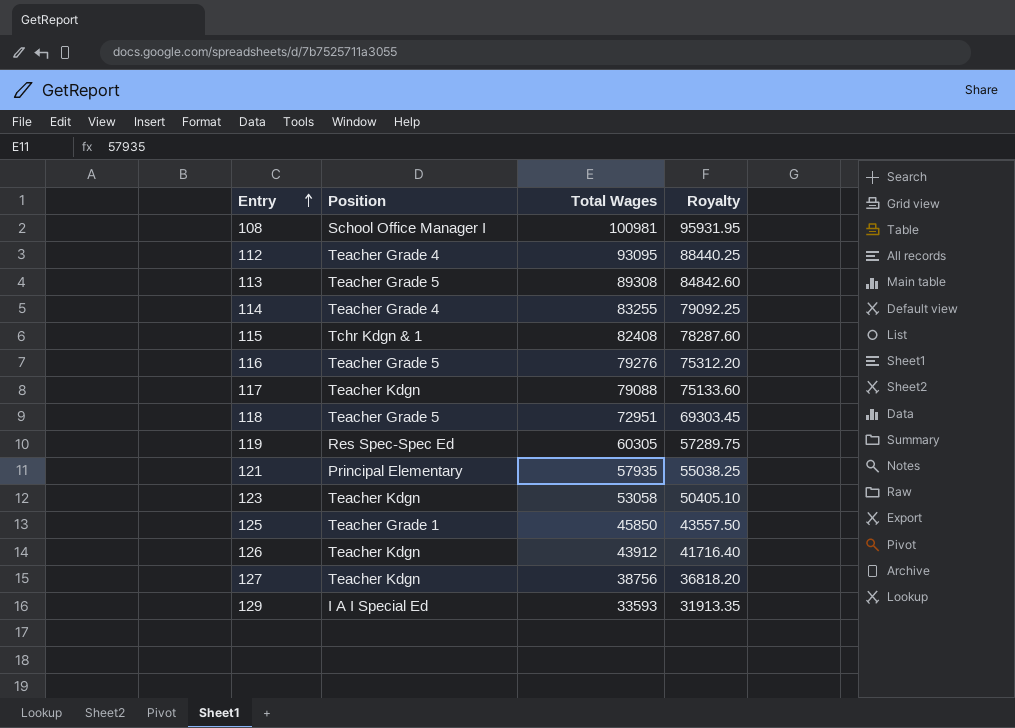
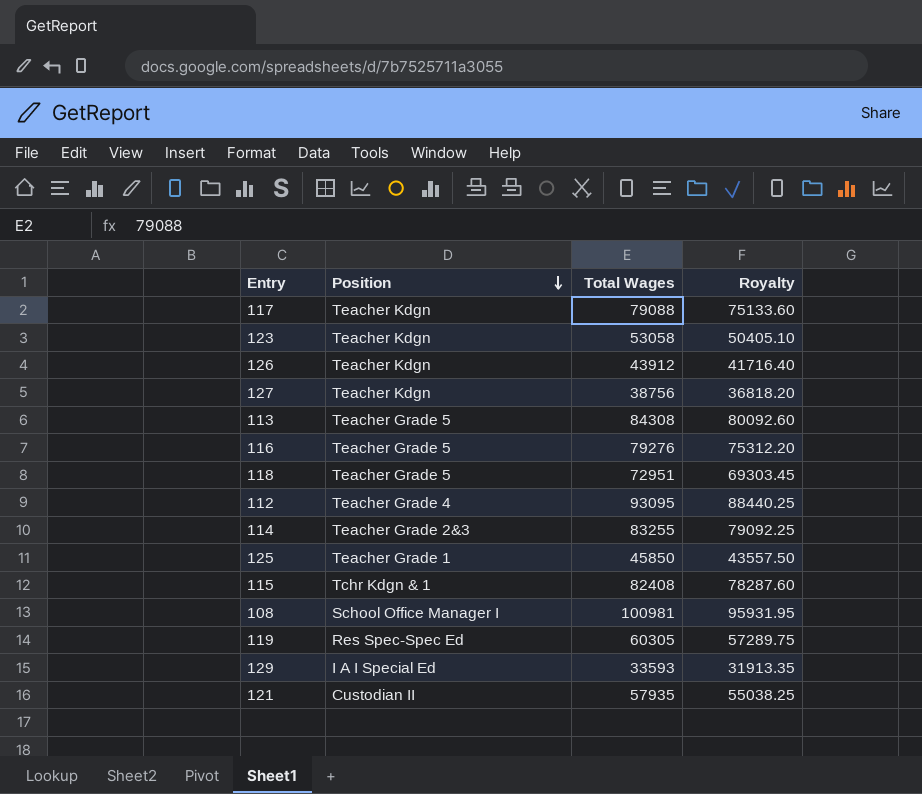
row order: Entry ascending -> Position descending
113 | Total Wages: 89308 -> 84308
113 | Royalty: 84842.60 -> 80092.60
114 | Position: Teacher Grade 4 -> Teacher Grade 2&3
121 | Position: Principal Elementary -> Custodian II

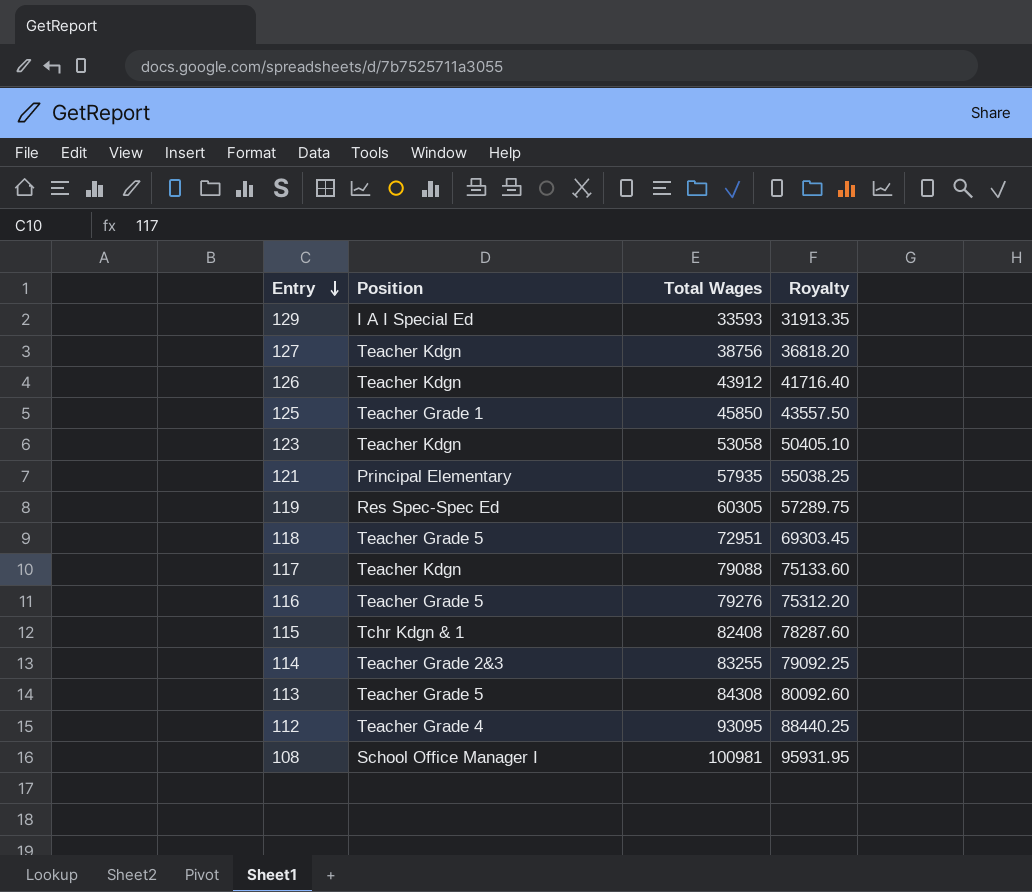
row order: Position descending -> Entry descending
121 | Position: Custodian II -> Principal Elementary

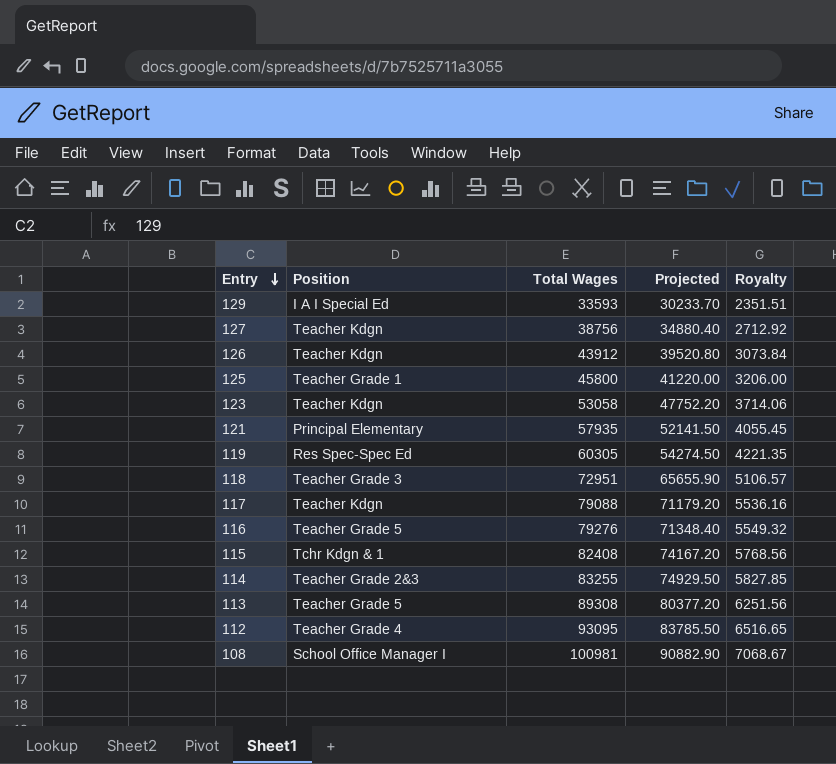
column Projected | formula: none -> [Total Wages] * 0.9
column Royalty | formula: [Total Wages] * 0.95 -> [Total Wages] * 0.07
125 | Total Wages: 45850 -> 45800
118 | Position: Teacher Grade 5 -> Teacher Grade 3
113 | Total Wages: 84308 -> 89308

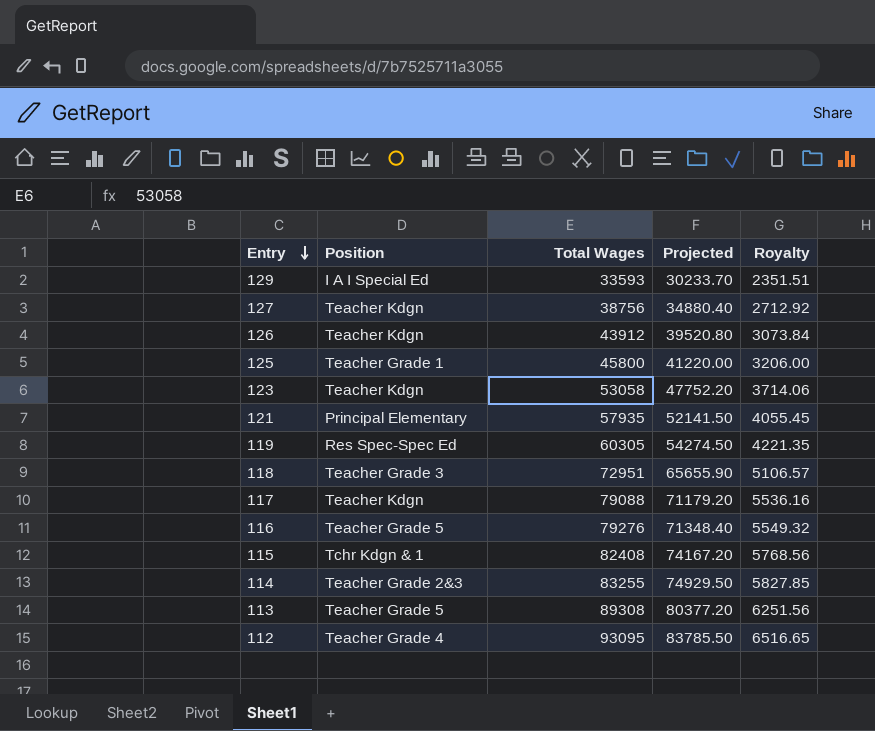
row 108: School Office Manager I | 100981 | 90882.90 | 7068.67 -> none

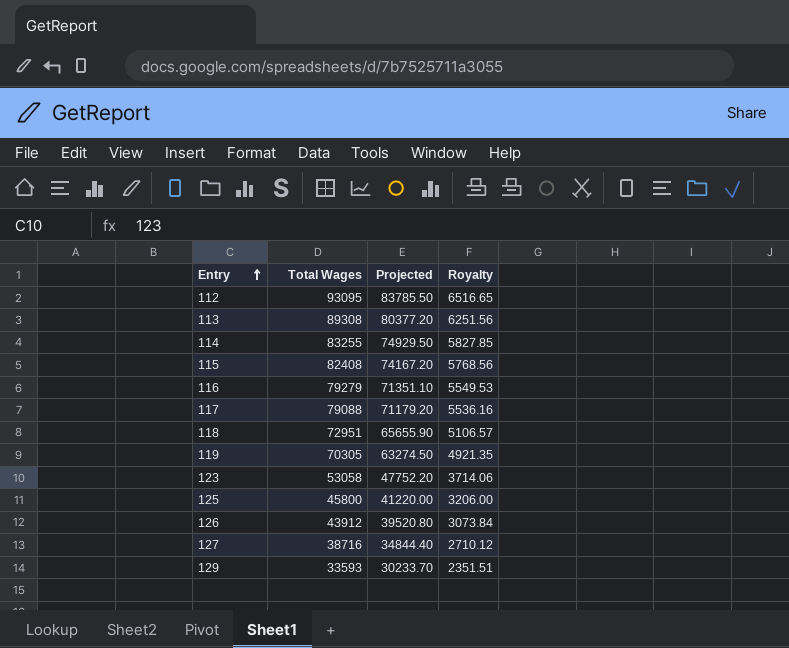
row order: Entry descending -> Entry ascending
column Position | position: 2 -> none
row 121: Principal Elementary | 57935 | 52141.50 | 4055.45 -> none
116 | Total Wages: 79276 -> 79279
116 | Projected: 71348.40 -> 71351.10
116 | Royalty: 5549.32 -> 5549.53
119 | Total Wages: 60305 -> 70305
119 | Projected: 54274.50 -> 63274.50
119 | Royalty: 4221.35 -> 4921.35
127 | Total Wages: 38756 -> 38716
127 | Projected: 34880.40 -> 34844.40
127 | Royalty: 2712.92 -> 2710.12

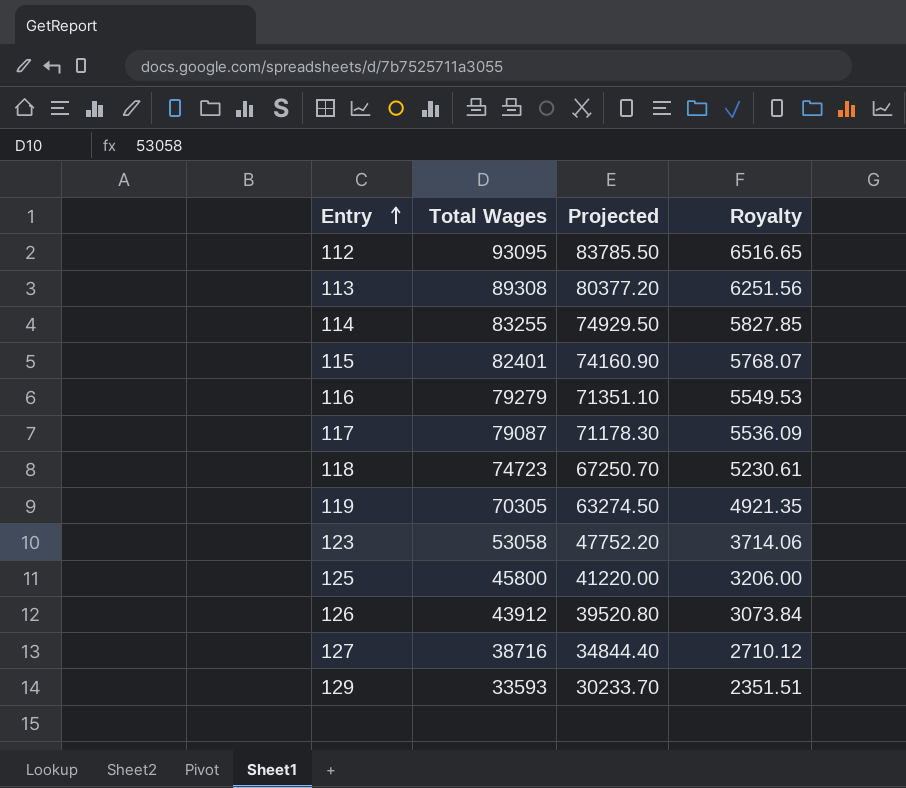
115 | Total Wages: 82408 -> 82401
115 | Projected: 74167.20 -> 74160.90
115 | Royalty: 5768.56 -> 5768.07
117 | Total Wages: 79088 -> 79087
117 | Projected: 71179.20 -> 71178.30
117 | Royalty: 5536.16 -> 5536.09
118 | Total Wages: 72951 -> 74723
118 | Projected: 65655.90 -> 67250.70
118 | Royalty: 5106.57 -> 5230.61

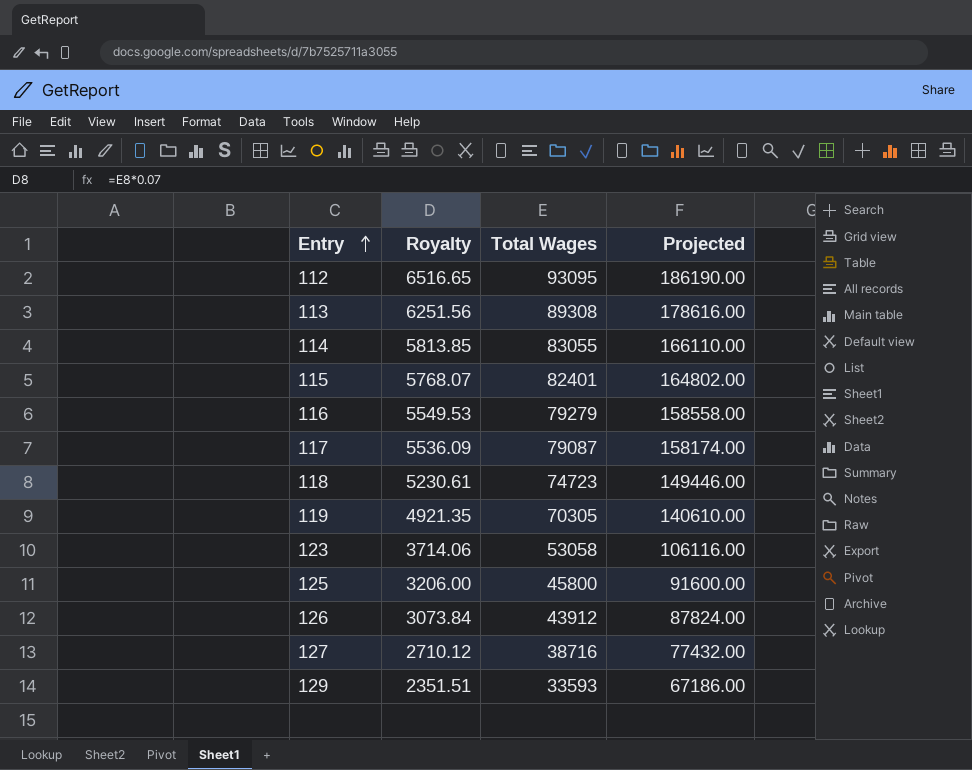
column Royalty | position: 4 -> 2
column Projected | formula: [Total Wages] * 0.9 -> [Total Wages] * 2
114 | Royalty: 5827.85 -> 5813.85
114 | Total Wages: 83255 -> 83055

